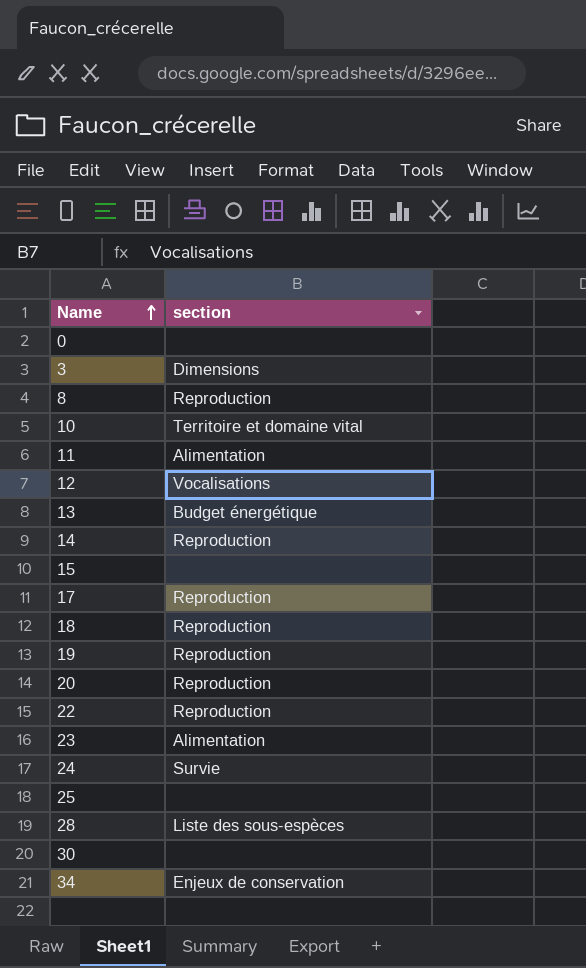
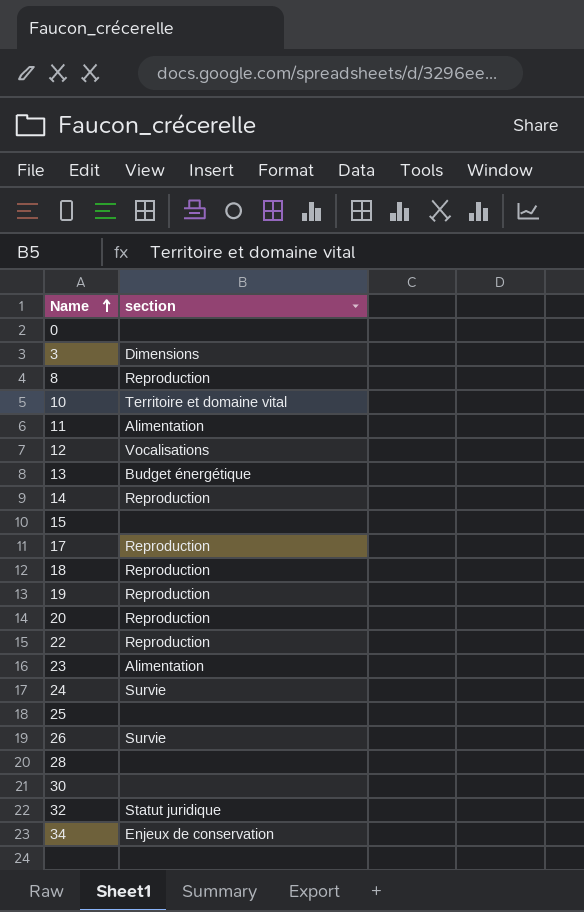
row 26: none -> Survie
28 | section: Liste des sous-espèces -> none
row 32: none -> Statut juridique

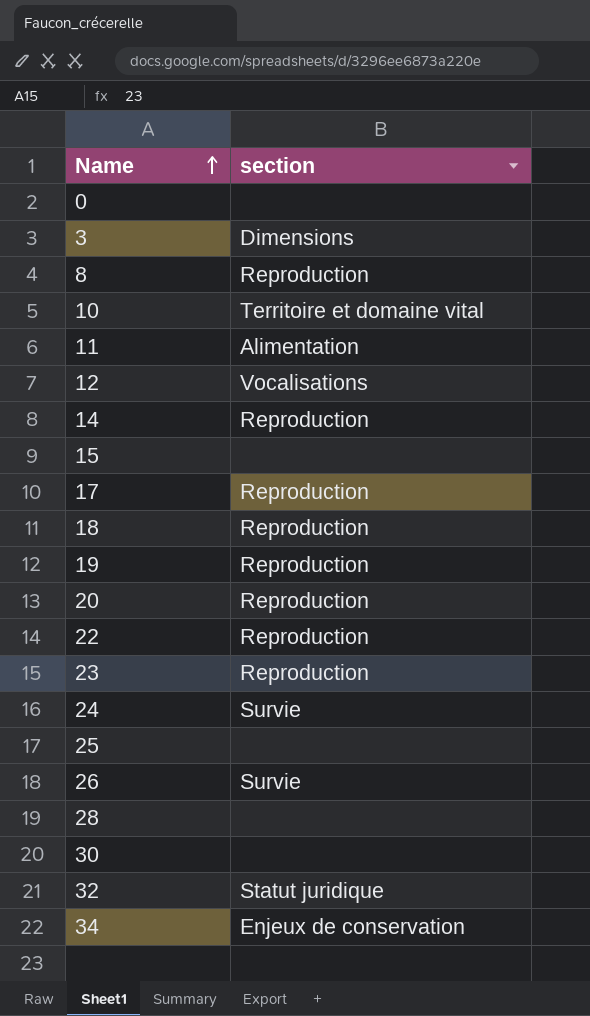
row 13: Budget énergétique -> none
23 | section: Alimentation -> Reproduction

